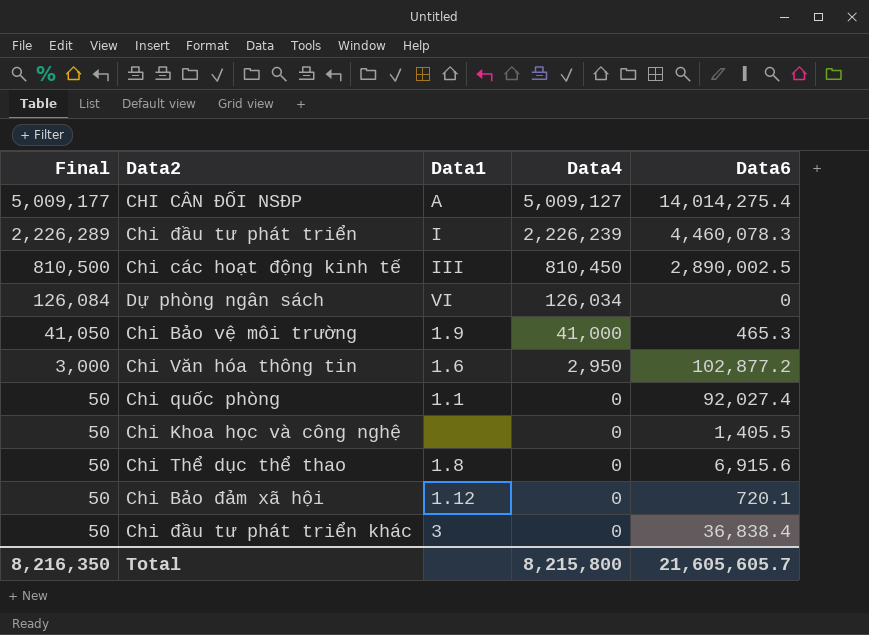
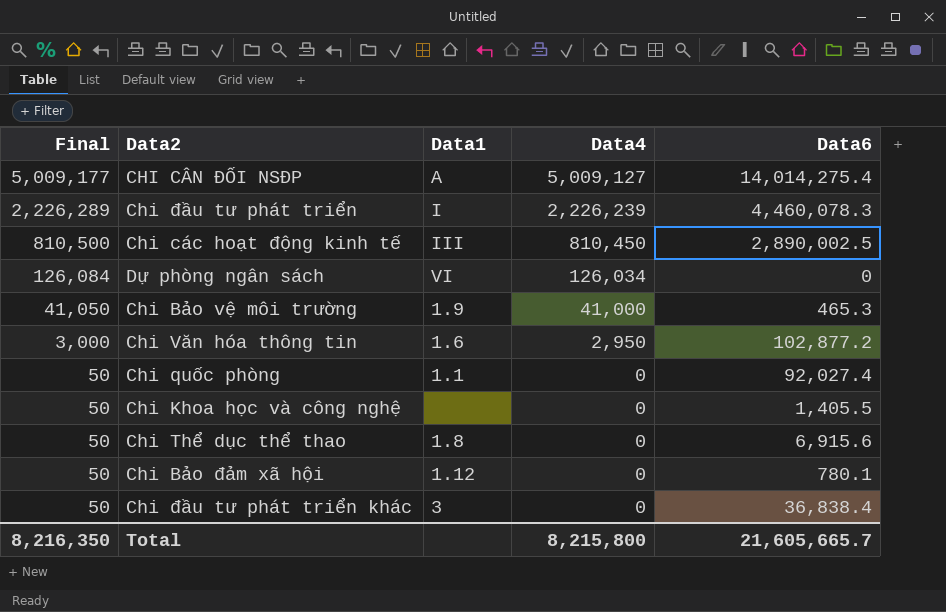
Chi Bảo đảm xã hội | Data6: 720.1 -> 780.1
Total | Data6: 21,605,605.7 -> 21,605,665.7

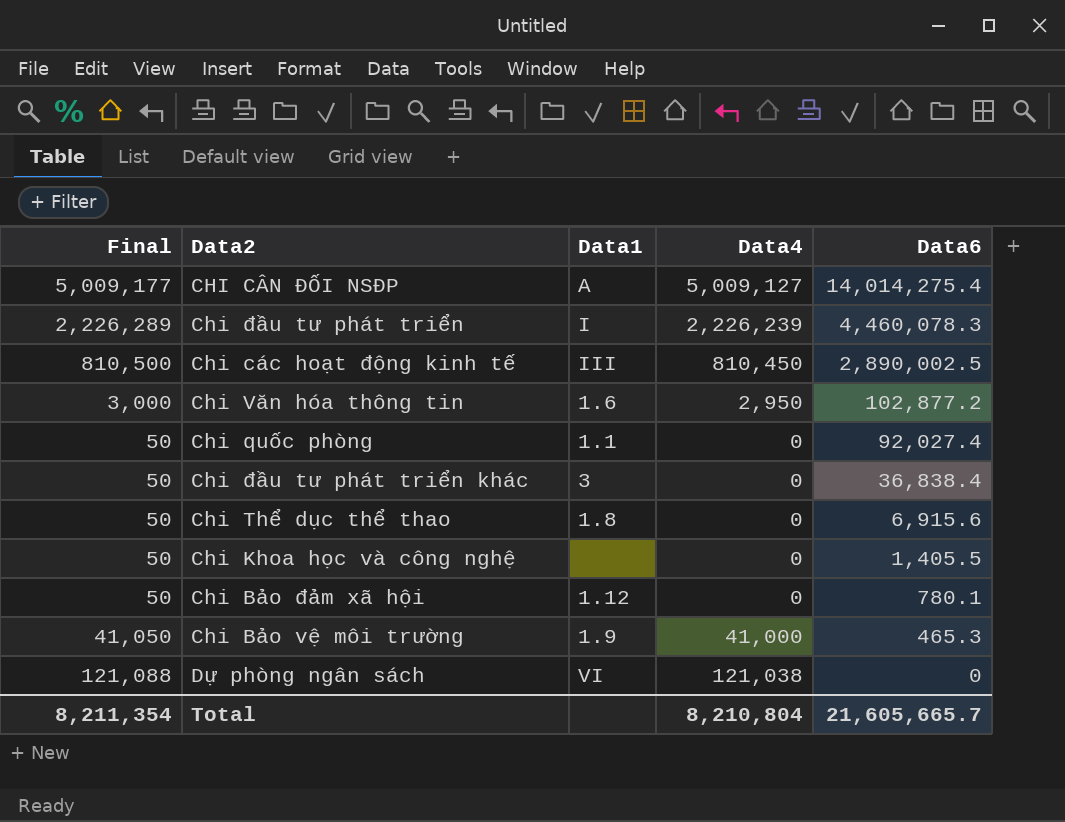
row order: Final descending -> Data6 descending
Dự phòng ngân sách | Final: 126,084 -> 121,088
Dự phòng ngân sách | Data4: 126,034 -> 121,038
Total | Final: 8,216,350 -> 8,211,354
Total | Data4: 8,215,800 -> 8,210,804

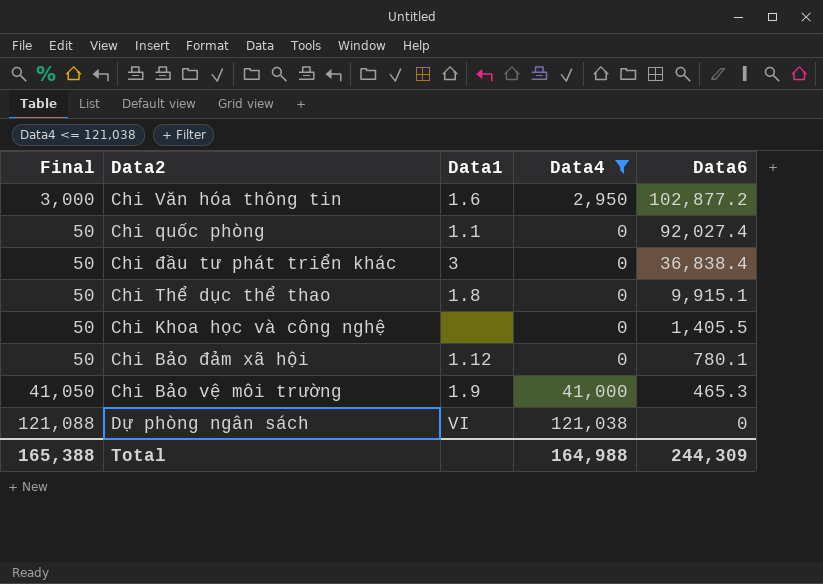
filter: none -> Data4 <= 121,038
Chi Thể dục thể thao | Data6: 6,915.6 -> 9,915.1
Total | Final: 8,211,354 -> 165,388
Total | Data4: 8,210,804 -> 164,988
Total | Data6: 21,605,665.7 -> 244,309

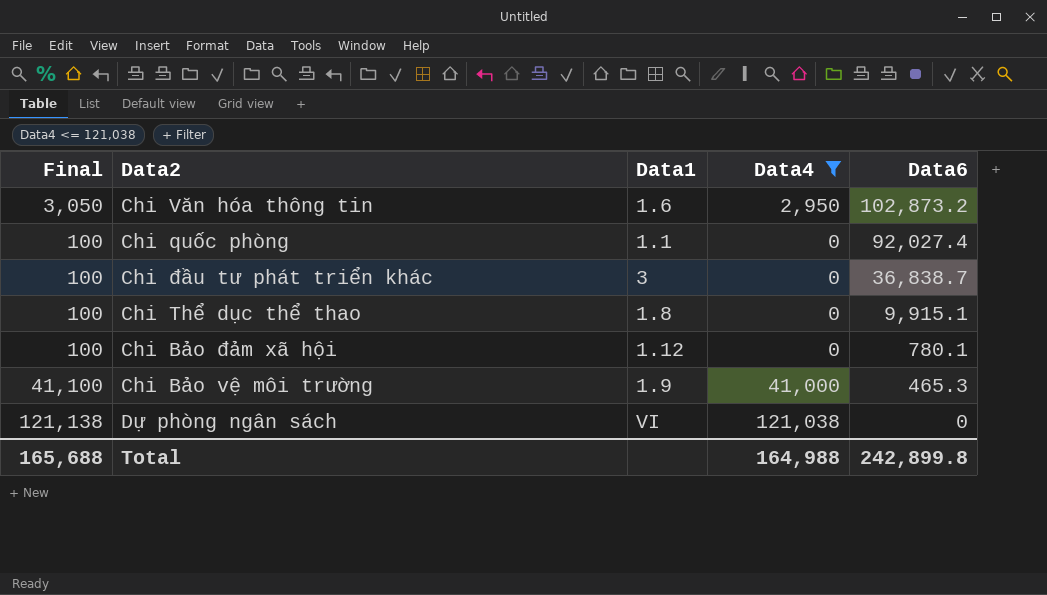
column Final | formula: [Data4] + 50 -> [Data4] + 100
row Chi Khoa học và công nghệ: 50 | none | 0 | 1,405.5 -> none
Chi Văn hóa thông tin | Data6: 102,877.2 -> 102,873.2
Chi đầu tư phát triển khác | Data6: 36,838.4 -> 36,838.7
Total | Final: 165,388 -> 165,688
Total | Data6: 244,309 -> 242,899.8

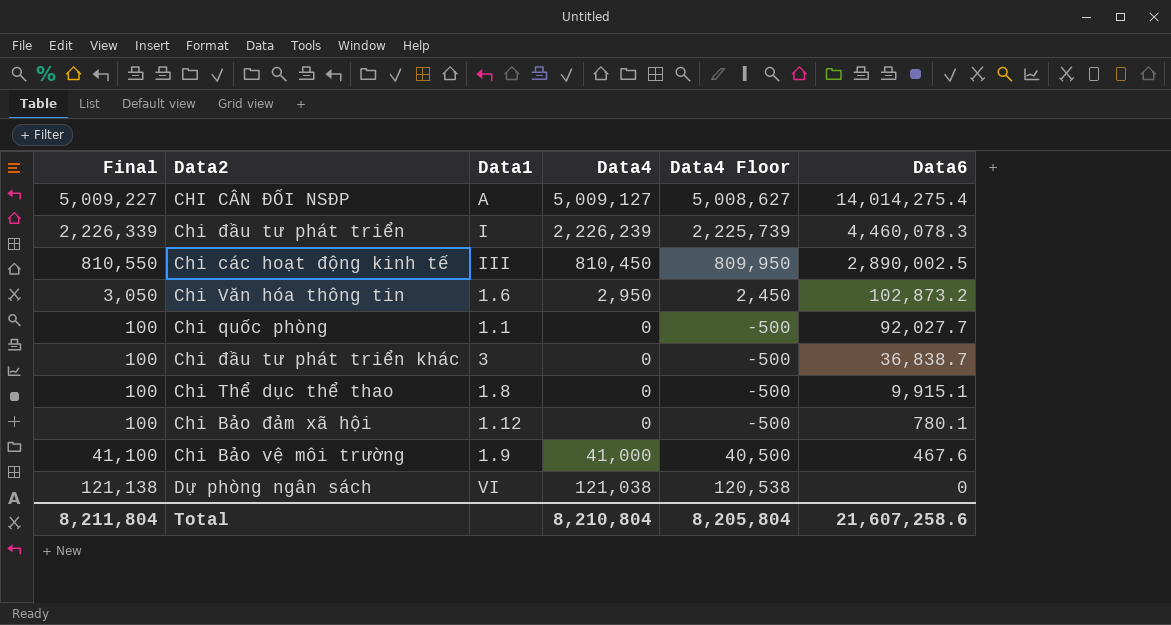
filter: Data4 <= 121,038 -> none
column Data4 Floor | formula: none -> [Data4] - 500
Chi quốc phòng | Data6: 92,027.4 -> 92,027.7
Chi Bảo vệ môi trường | Data6: 465.3 -> 467.6
Total | Final: 165,688 -> 8,211,804
Total | Data4: 164,988 -> 8,210,804
Total | Data6: 242,899.8 -> 21,607,258.6

